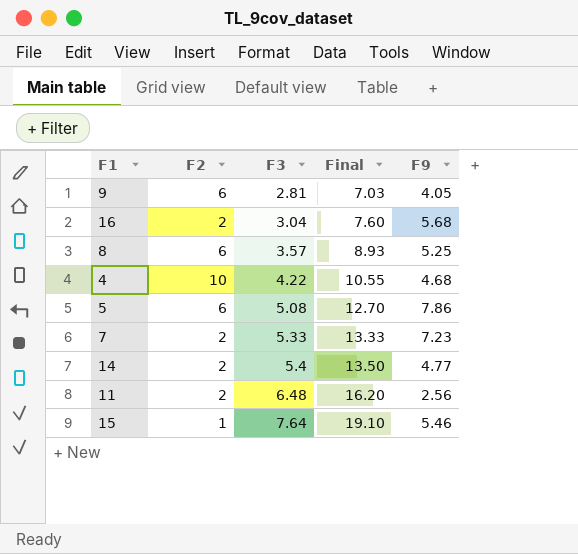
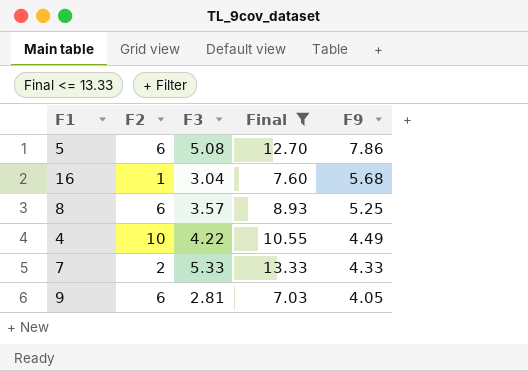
filter: none -> Final <= 13.33
row order: F3 ascending -> F9 descending
16 | F2: 2 -> 1
4 | F9: 4.68 -> 4.49
7 | F9: 7.23 -> 4.33

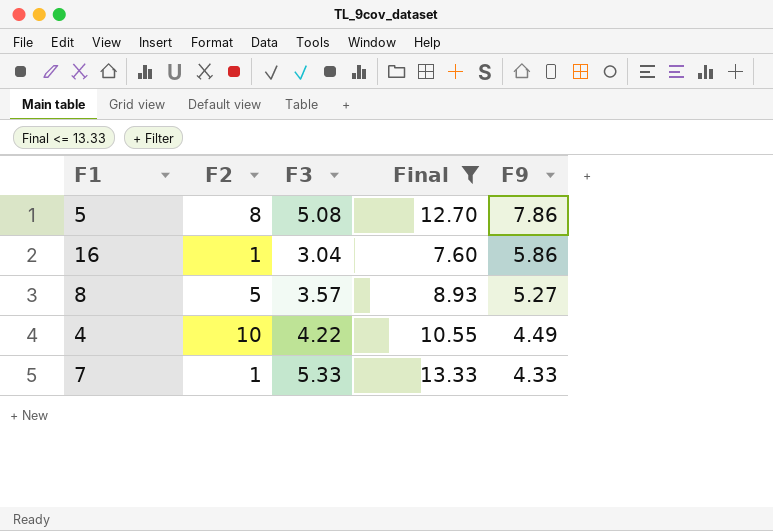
row 9: 6 | 2.81 | 7.03 | 4.05 -> none
5 | F2: 6 -> 8
16 | F9: 5.68 -> 5.86
8 | F2: 6 -> 5
8 | F9: 5.25 -> 5.27
7 | F2: 2 -> 1

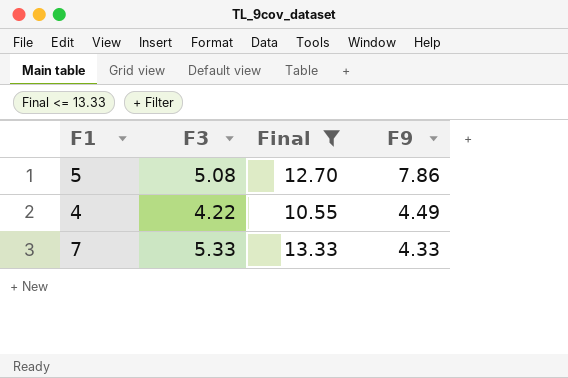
column F2 | position: 2 -> none
row 16: 1 | 3.04 | 7.60 | 5.86 -> none
row 8: 5 | 3.57 | 8.93 | 5.27 -> none

